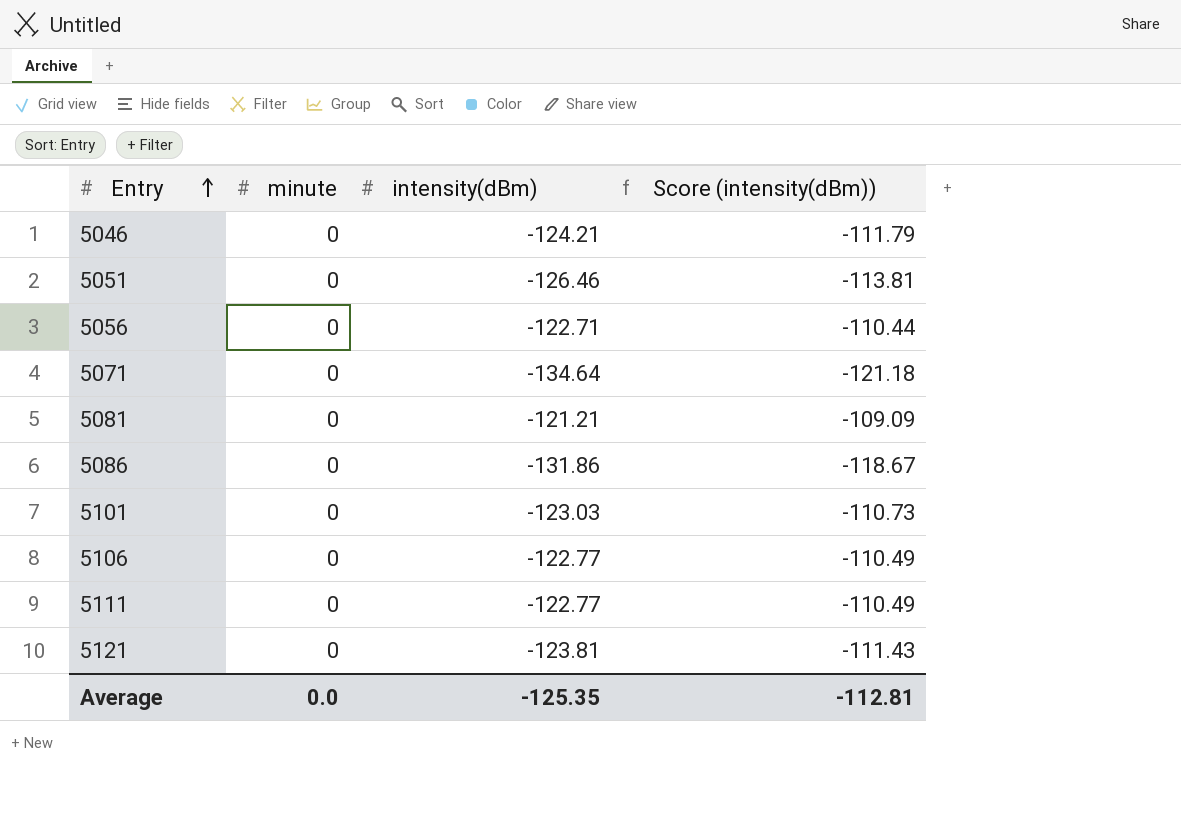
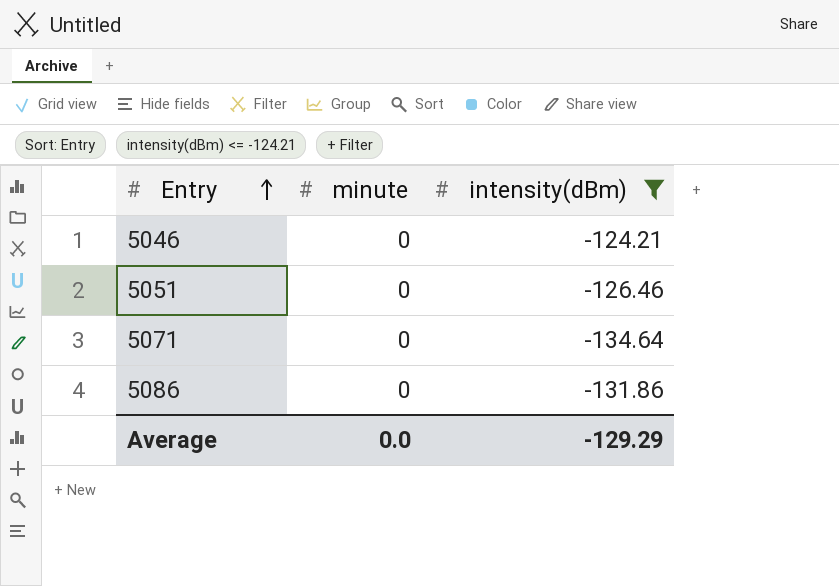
filter: none -> intensity(dBm) <= -124.21
column Score (intensity(dBm)) | formula: [intensity(dBm)] * 0.9 -> none
Average | intensity(dBm): -125.35 -> -129.29

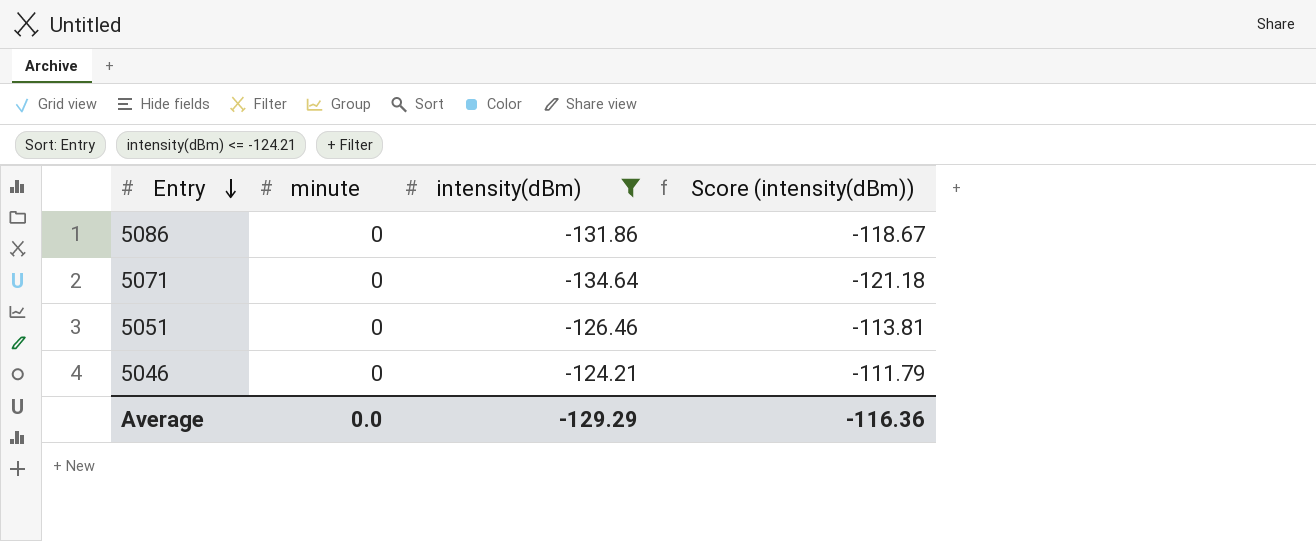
row order: Entry ascending -> Entry descending
column Score (intensity(dBm)) | formula: none -> [intensity(dBm)] * 0.9

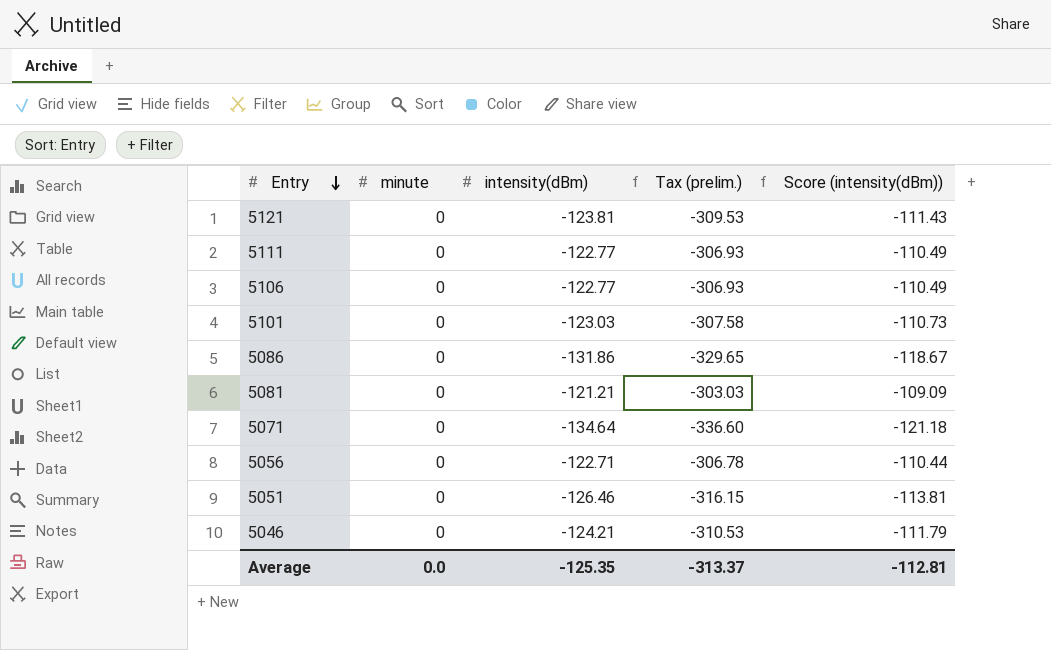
filter: intensity(dBm) <= -124.21 -> none
column Tax (prelim.) | formula: none -> [intensity(dBm)] * 2.5
Average | intensity(dBm): -129.29 -> -125.35
Average | Score (intensity(dBm)): -116.36 -> -112.81

